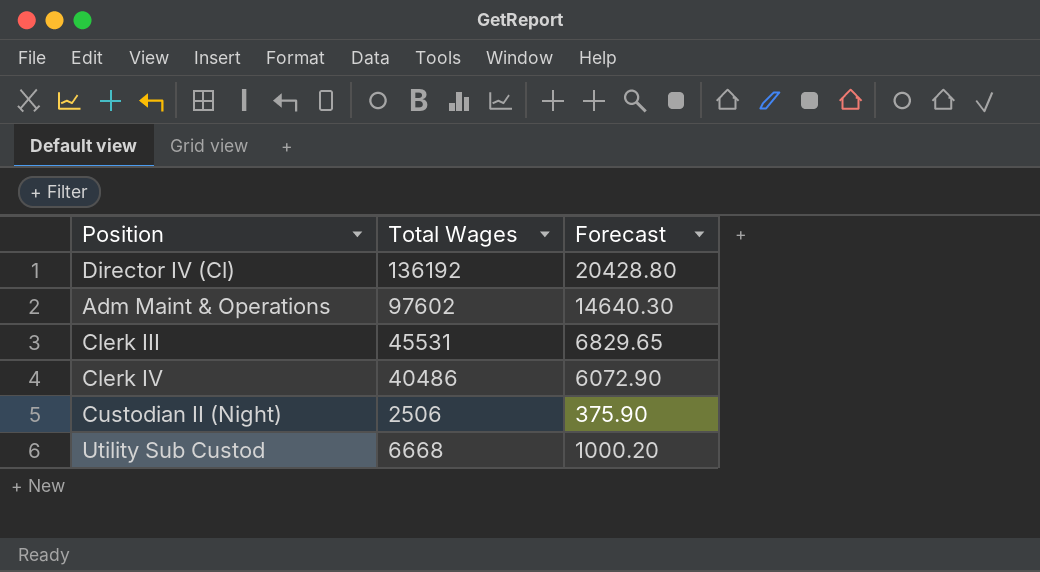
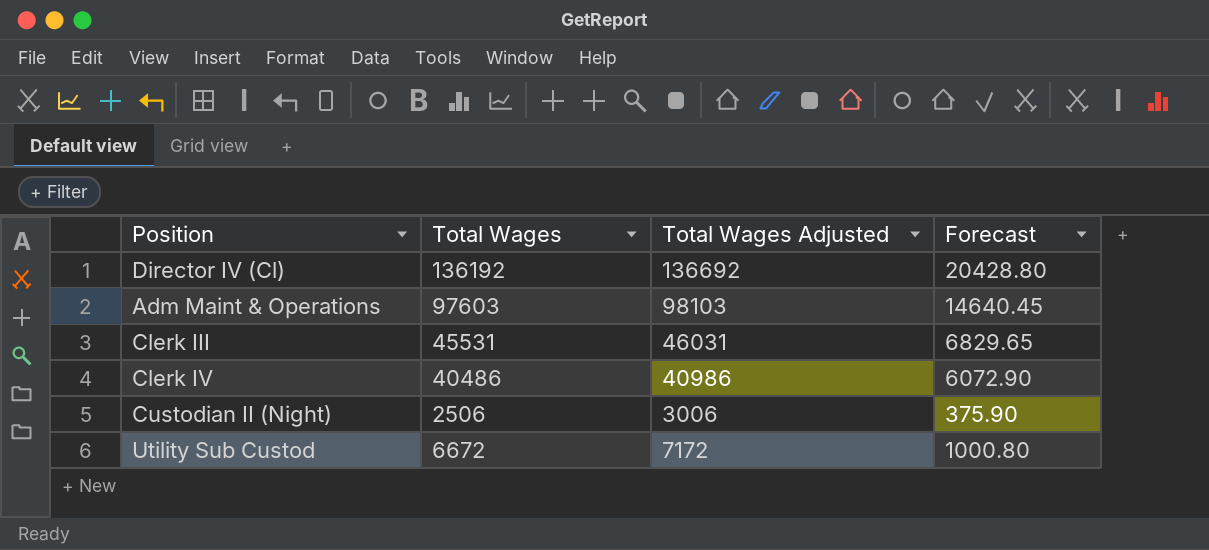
column Total Wages Adjusted | formula: none -> [Total Wages] + 500
Adm Maint & Operations | Total Wages: 97602 -> 97603
Adm Maint & Operations | Forecast: 14640.30 -> 14640.45
Utility Sub Custod | Total Wages: 6668 -> 6672
Utility Sub Custod | Forecast: 1000.20 -> 1000.80

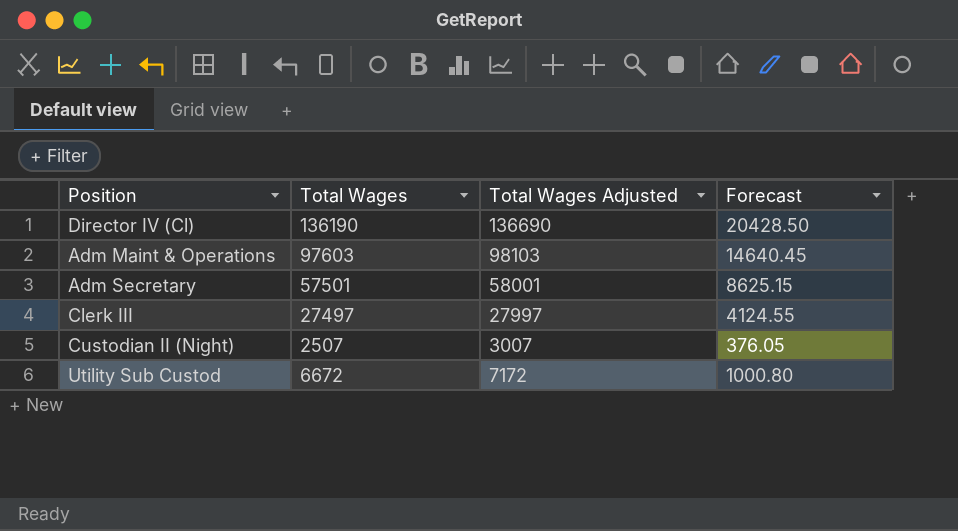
row Clerk IV: 40486 | 40986 | 6072.90 -> none
Director IV (Cl) | Total Wages: 136192 -> 136190
Director IV (Cl) | Total Wages Adjusted: 136692 -> 136690
Director IV (Cl) | Forecast: 20428.80 -> 20428.50
row Adm Secretary: none -> 57501 | 58001 | 8625.15
Clerk III | Total Wages: 45531 -> 27497
Clerk III | Total Wages Adjusted: 46031 -> 27997
Clerk III | Forecast: 6829.65 -> 4124.55
Custodian II (Night) | Total Wages: 2506 -> 2507
Custodian II (Night) | Total Wages Adjusted: 3006 -> 3007
Custodian II (Night) | Forecast: 375.90 -> 376.05

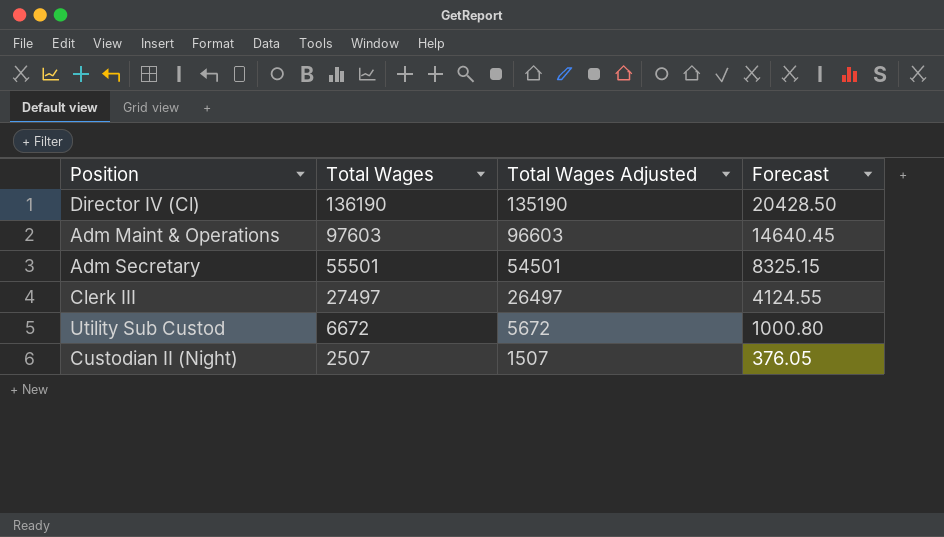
row order: none -> Total Wages descending
column Total Wages Adjusted | formula: [Total Wages] + 500 -> [Total Wages] - 1000
Adm Secretary | Total Wages: 57501 -> 55501
Adm Secretary | Forecast: 8625.15 -> 8325.15

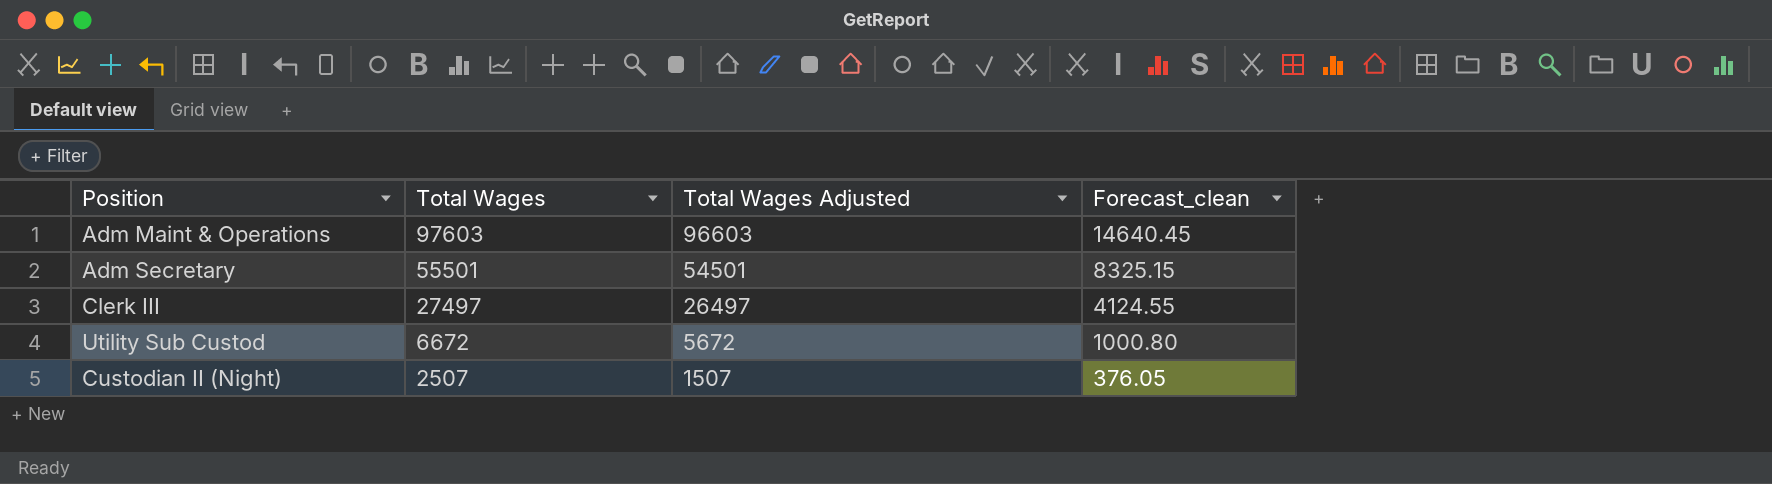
column name: Forecast -> Forecast_clean
row Director IV (Cl): 136190 | 135190 | 20428.50 -> none

